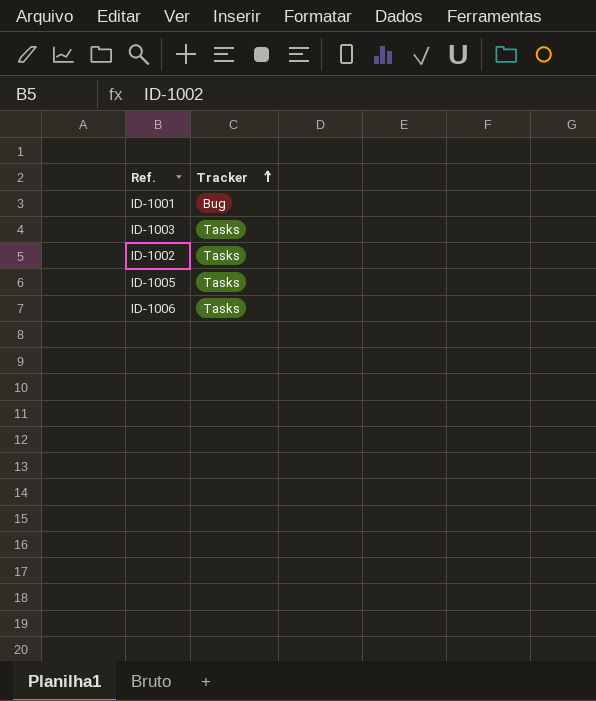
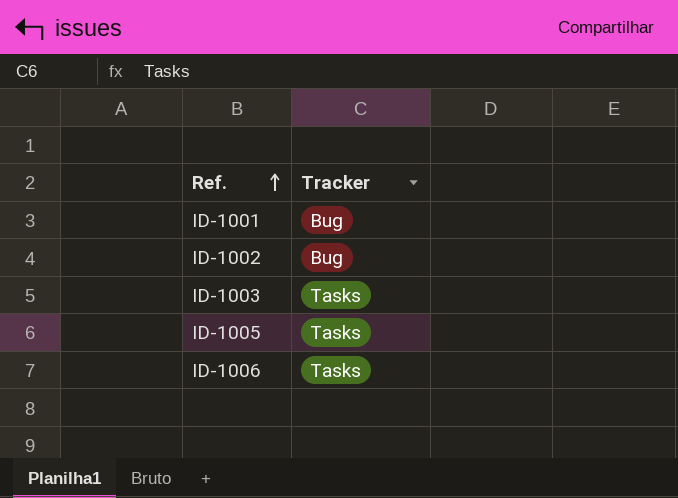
row order: Tracker ascending -> Ref. ascending
ID-1002 | Tracker: Tasks -> Bug

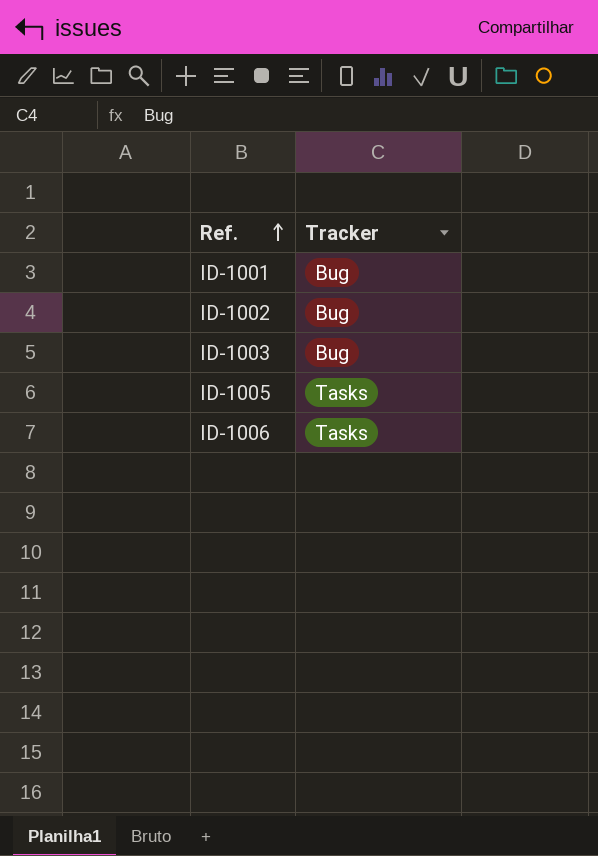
ID-1003 | Tracker: Tasks -> Bug

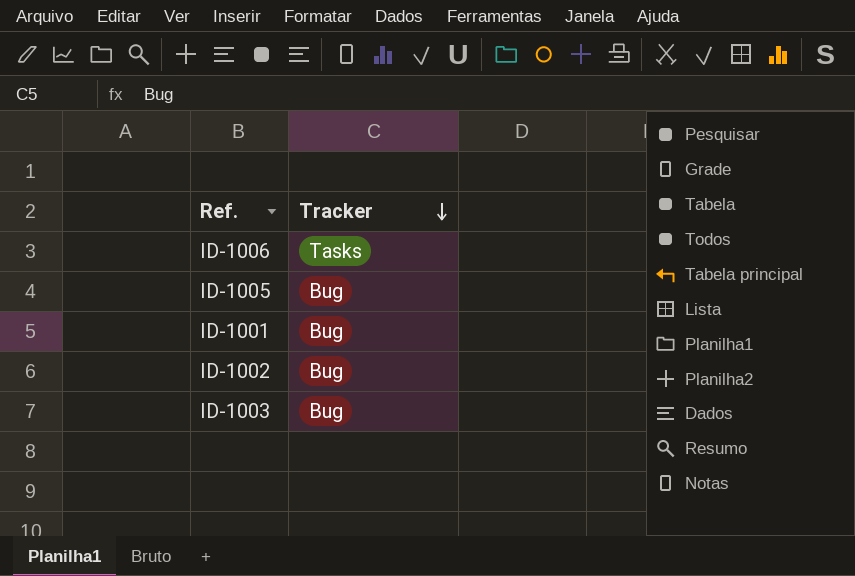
row order: Ref. ascending -> Tracker descending
ID-1005 | Tracker: Tasks -> Bug

